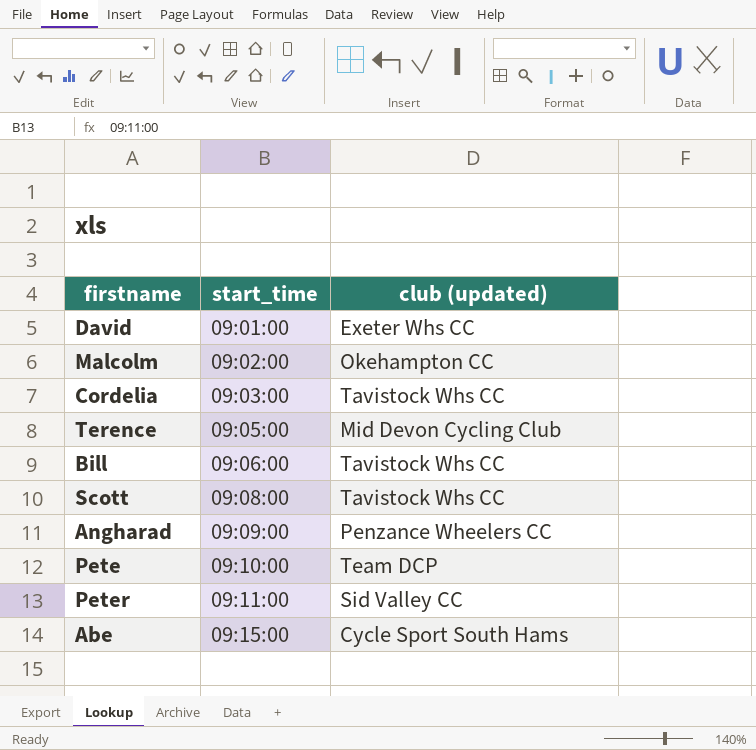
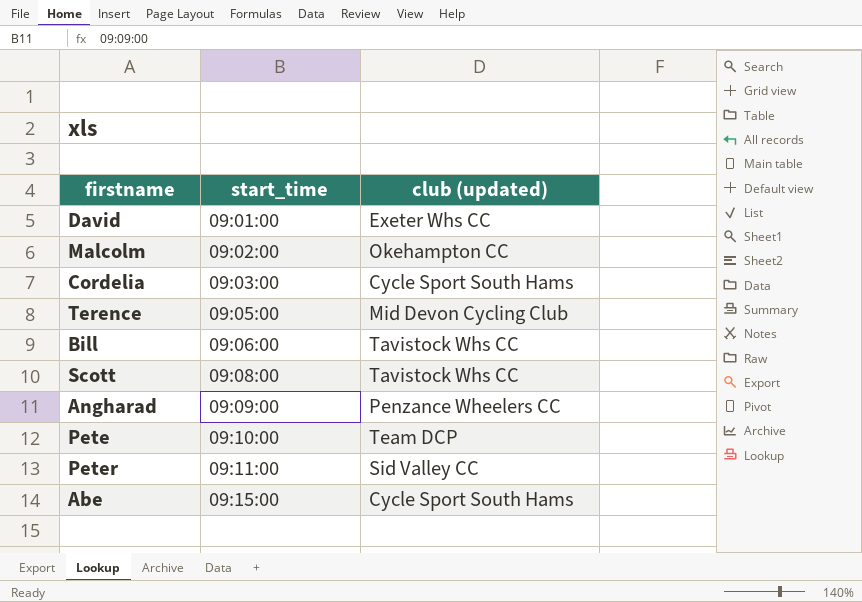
Cordelia | club (updated): Tavistock Whs CC -> Cycle Sport South Hams

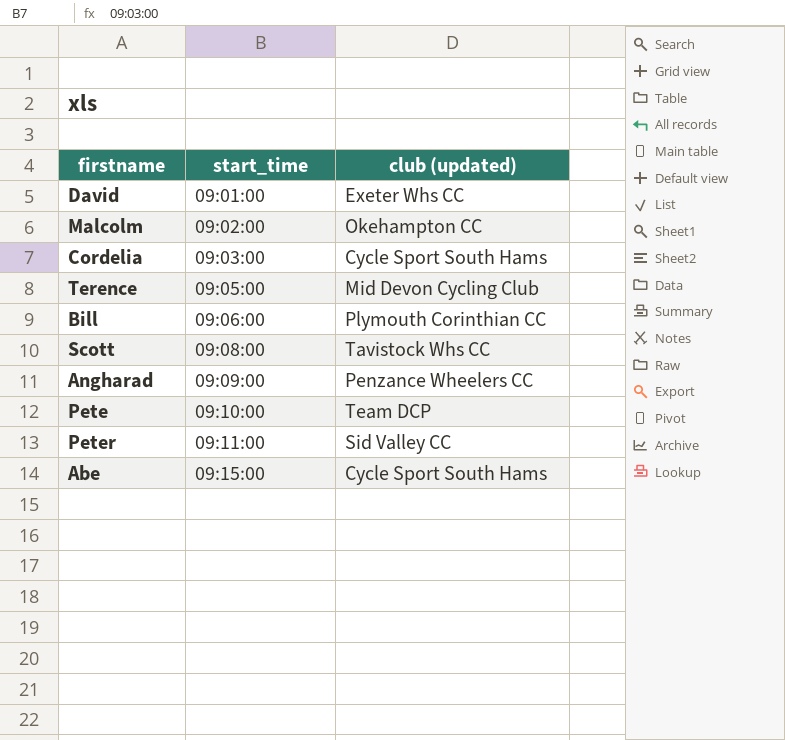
Bill | club (updated): Tavistock Whs CC -> Plymouth Corinthian CC

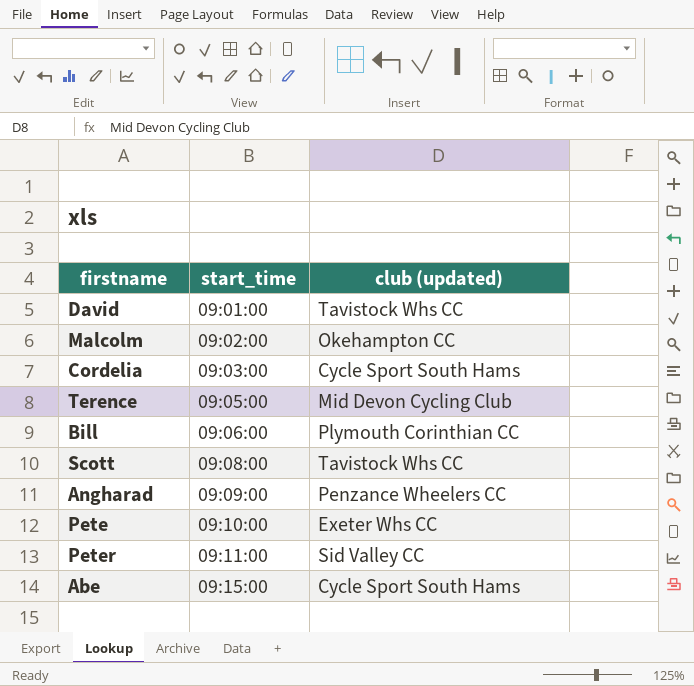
David | club (updated): Exeter Whs CC -> Tavistock Whs CC
Pete | club (updated): Team DCP -> Exeter Whs CC

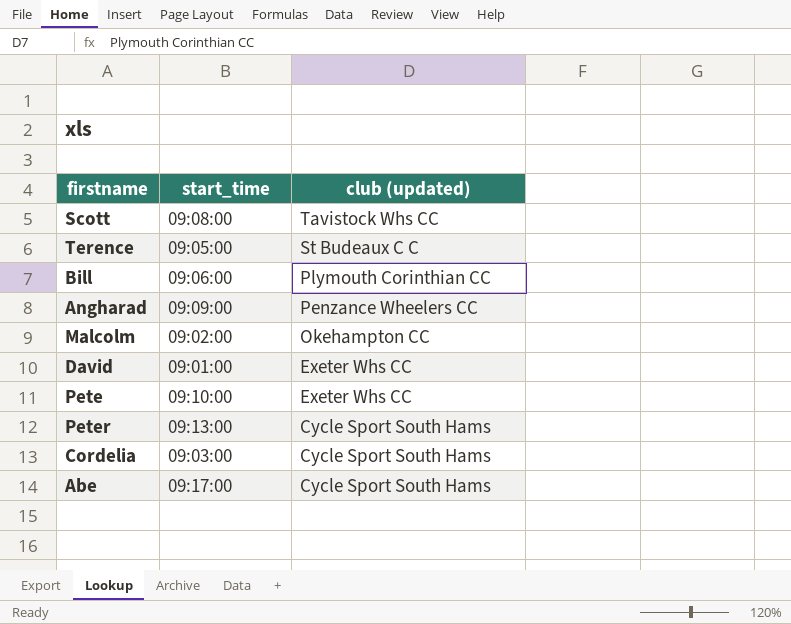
row order: start_time ascending -> club (updated) descending
Terence | club (updated): Mid Devon Cycling Club -> St Budeaux C C
David | club (updated): Tavistock Whs CC -> Exeter Whs CC
Peter | start_time: 09:11:00 -> 09:13:00
Peter | club (updated): Sid Valley CC -> Cycle Sport South Hams
Abe | start_time: 09:15:00 -> 09:17:00

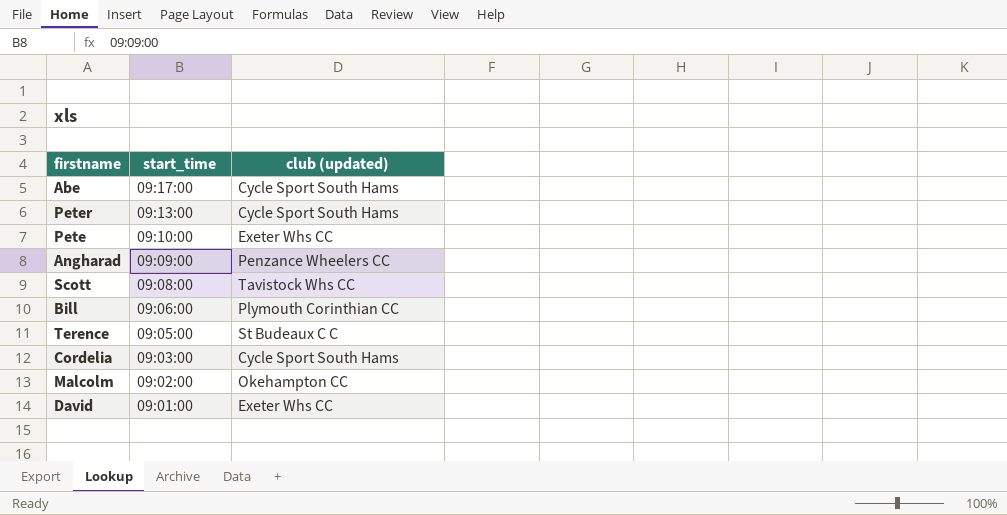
row order: club (updated) descending -> start_time descending

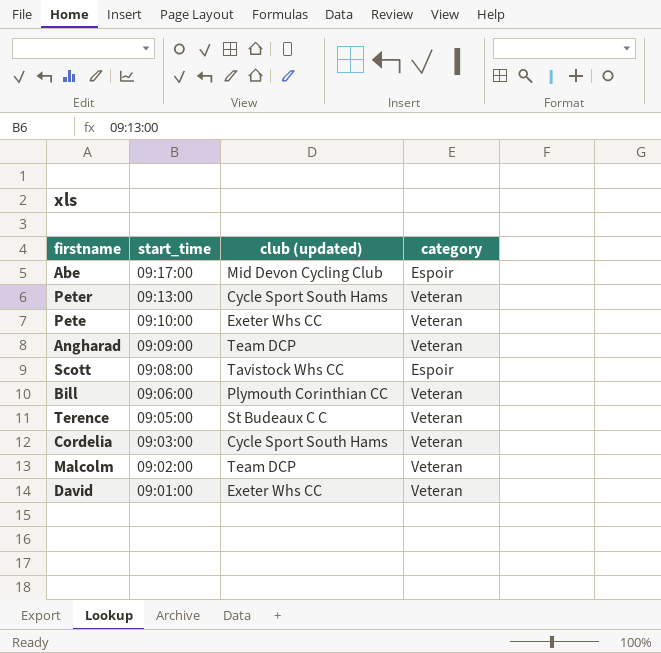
column category | position: none -> 4
Abe | club (updated): Cycle Sport South Hams -> Mid Devon Cycling Club
Angharad | club (updated): Penzance Wheelers CC -> Team DCP
Malcolm | club (updated): Okehampton CC -> Team DCP

